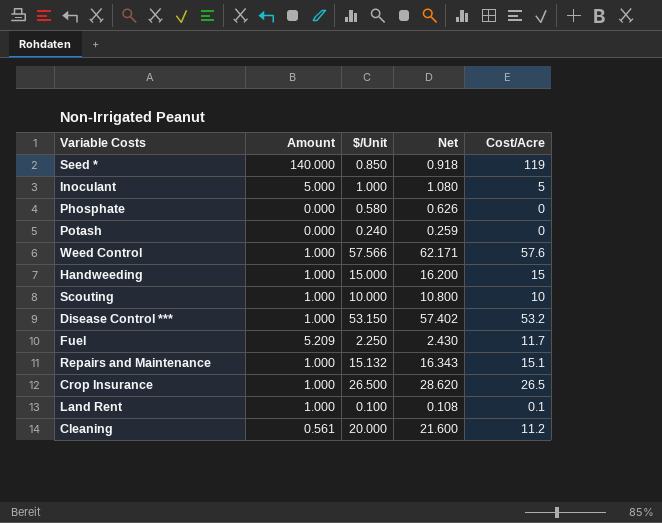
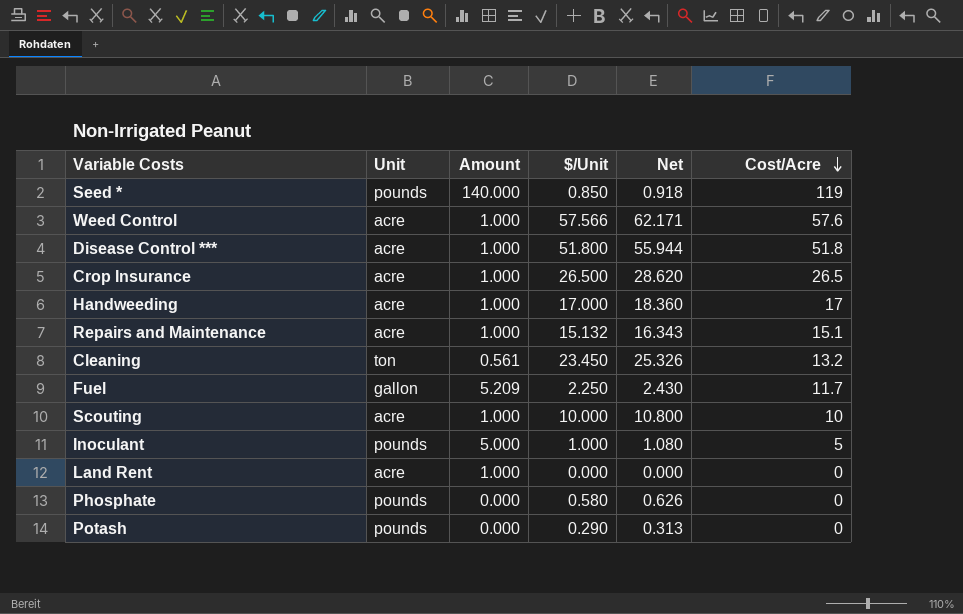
row order: none -> Cost/Acre descending
column Unit | position: none -> 2
Disease Control *** | $/Unit: 53.150 -> 51.800
Disease Control *** | Net: 57.402 -> 55.944
Disease Control *** | Cost/Acre: 53.2 -> 51.8
Handweeding | $/Unit: 15.000 -> 17.000
Handweeding | Net: 16.200 -> 18.360
Handweeding | Cost/Acre: 15 -> 17
Cleaning | $/Unit: 20.000 -> 23.450
Cleaning | Net: 21.600 -> 25.326
Cleaning | Cost/Acre: 11.2 -> 13.2
Land Rent | $/Unit: 0.100 -> 0.000
Land Rent | Net: 0.108 -> 0.000
Land Rent | Cost/Acre: 0.1 -> 0
Potash | $/Unit: 0.240 -> 0.290
Potash | Net: 0.259 -> 0.313

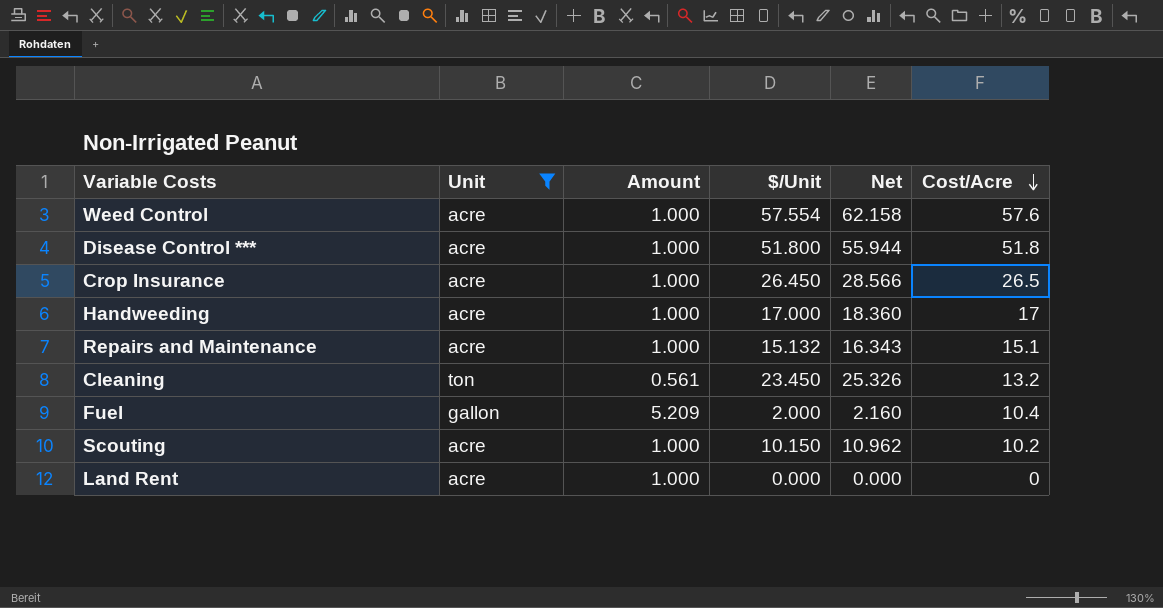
filter: none -> Unit != pounds
Weed Control | $/Unit: 57.566 -> 57.554
Weed Control | Net: 62.171 -> 62.158
Crop Insurance | $/Unit: 26.500 -> 26.450
Crop Insurance | Net: 28.620 -> 28.566
Fuel | $/Unit: 2.250 -> 2.000
Fuel | Net: 2.430 -> 2.160
Fuel | Cost/Acre: 11.7 -> 10.4
Scouting | $/Unit: 10.000 -> 10.150
Scouting | Net: 10.800 -> 10.962
Scouting | Cost/Acre: 10 -> 10.2

